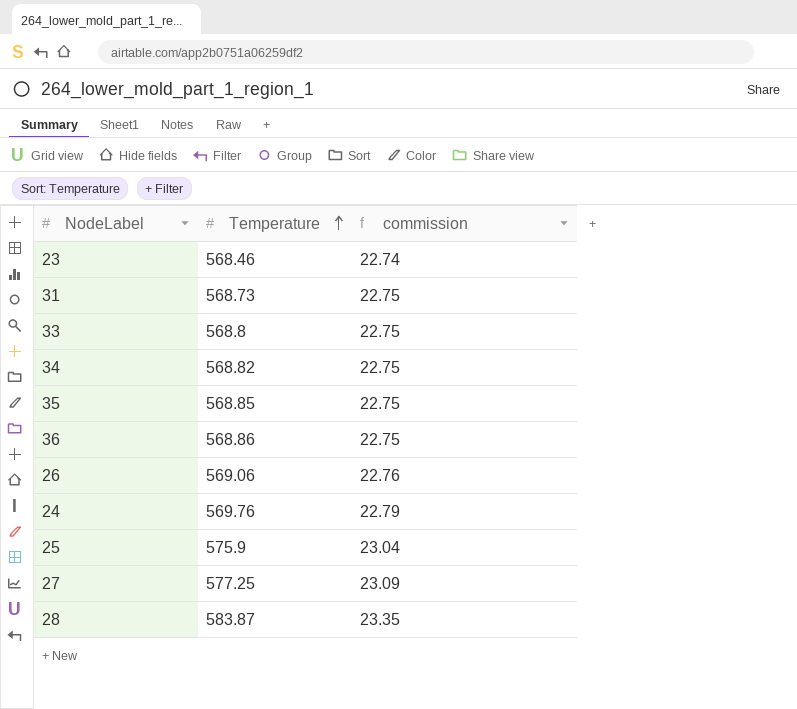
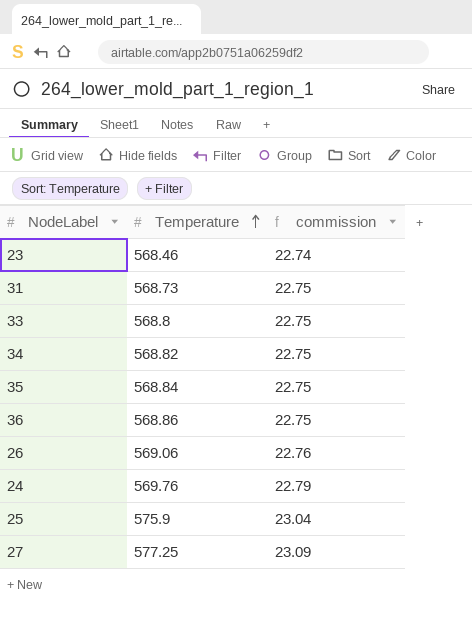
row 28: 583.87 | 23.35 -> none
35 | Temperature: 568.85 -> 568.84

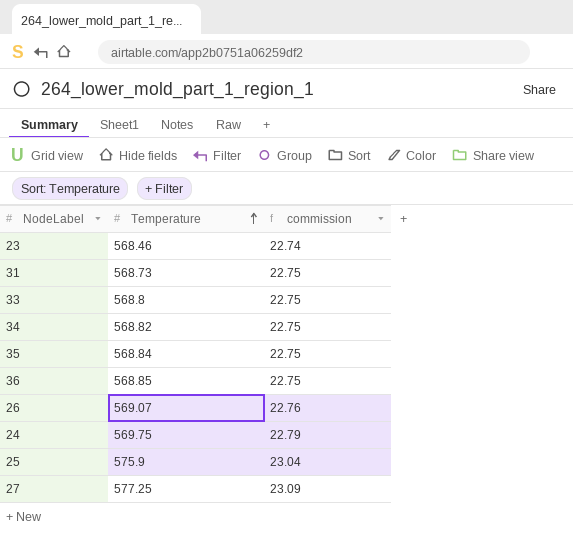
36 | Temperature: 568.86 -> 568.85
26 | Temperature: 569.06 -> 569.07
24 | Temperature: 569.76 -> 569.75

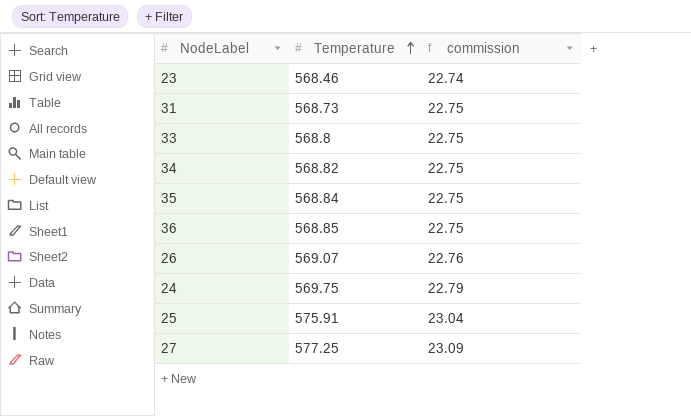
25 | Temperature: 575.9 -> 575.91

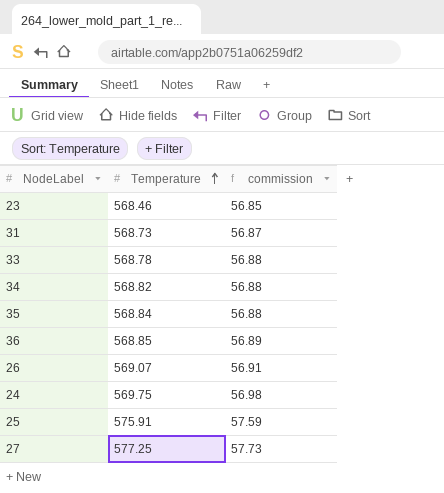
column commission | formula: [Temperature] * 0.04 -> [Temperature] * 0.1
33 | Temperature: 568.8 -> 568.78

